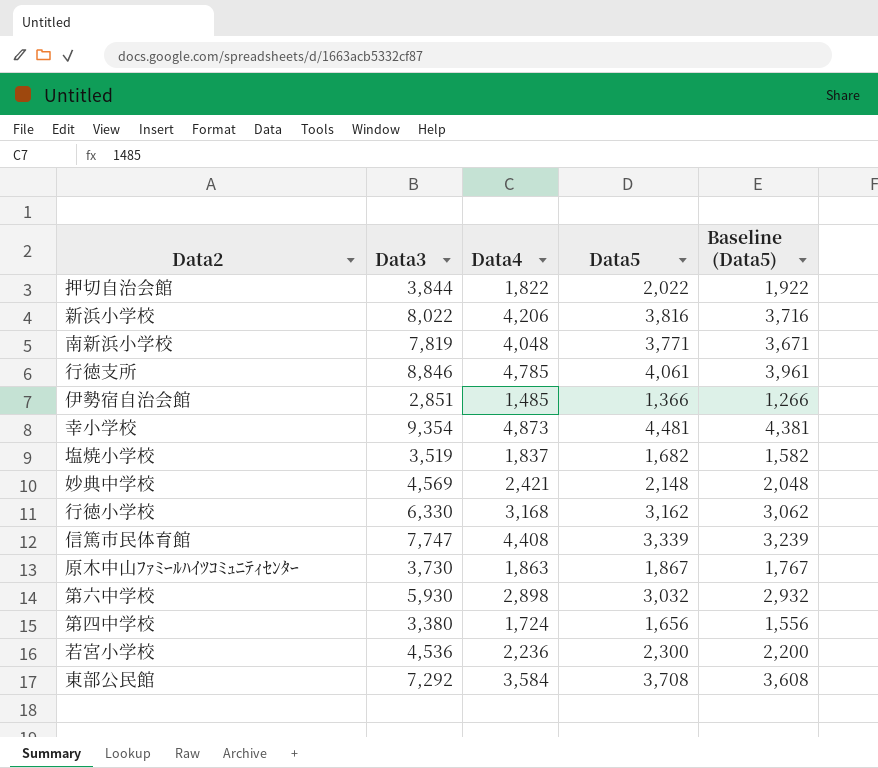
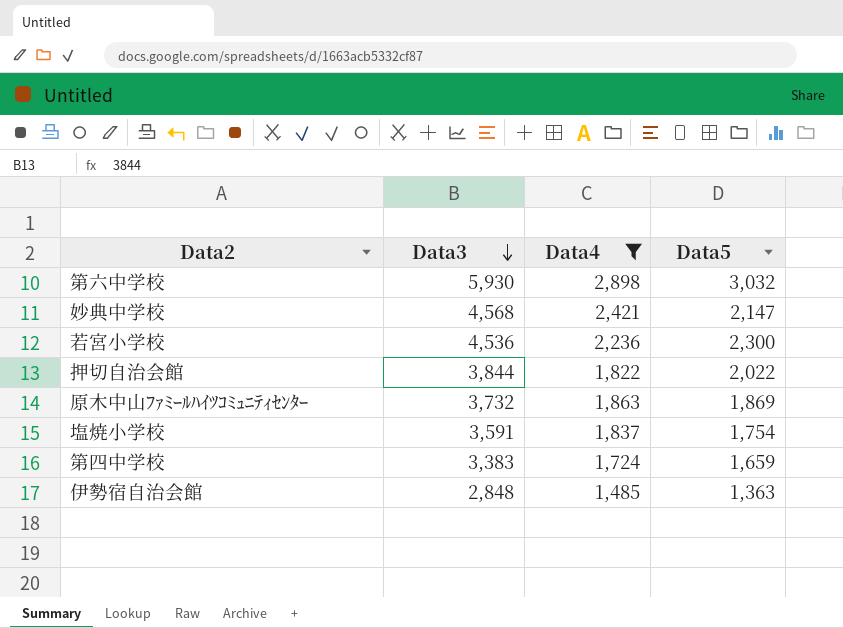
filter: none -> Data4 <= 2,898
row order: none -> Data3 descending
column Baseline (Data5) | formula: [Data5] - 100 -> none
妙典中学校 | Data3: 4,569 -> 4,568
妙典中学校 | Data5: 2,148 -> 2,147
原木中山ﾌｧﾐｰﾙﾊｲﾂｺﾐｭﾆﾃｨｾﾝﾀｰ | Data3: 3,730 -> 3,732
原木中山ﾌｧﾐｰﾙﾊｲﾂｺﾐｭﾆﾃｨｾﾝﾀｰ | Data5: 1,867 -> 1,869
塩焼小学校 | Data3: 3,519 -> 3,591
塩焼小学校 | Data5: 1,682 -> 1,754
第四中学校 | Data3: 3,380 -> 3,383
第四中学校 | Data5: 1,656 -> 1,659
伊勢宿自治会館 | Data3: 2,851 -> 2,848
伊勢宿自治会館 | Data5: 1,366 -> 1,363

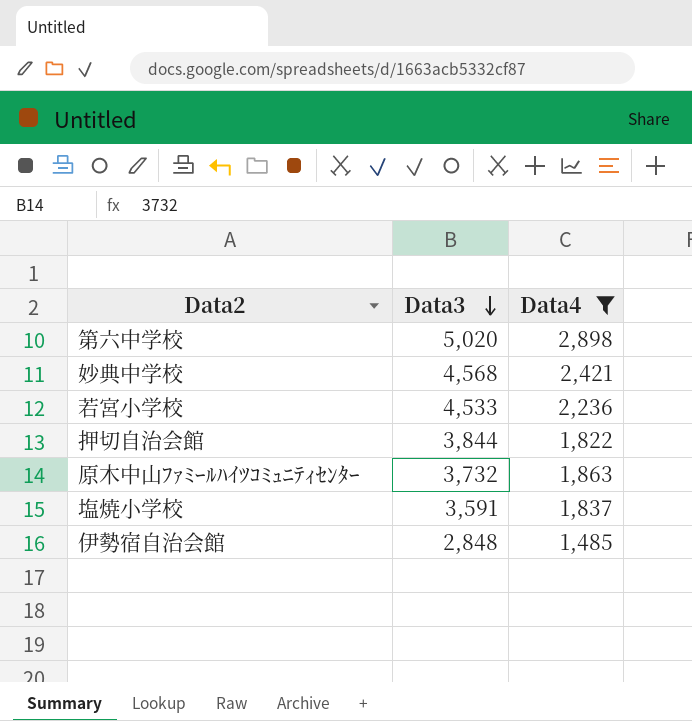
column Data5 | formula: [Data3] - [Data4] -> none
row 第四中学校: 3,383 | 1,724 | 1,659 -> none
第六中学校 | Data3: 5,930 -> 5,020
若宮小学校 | Data3: 4,536 -> 4,533

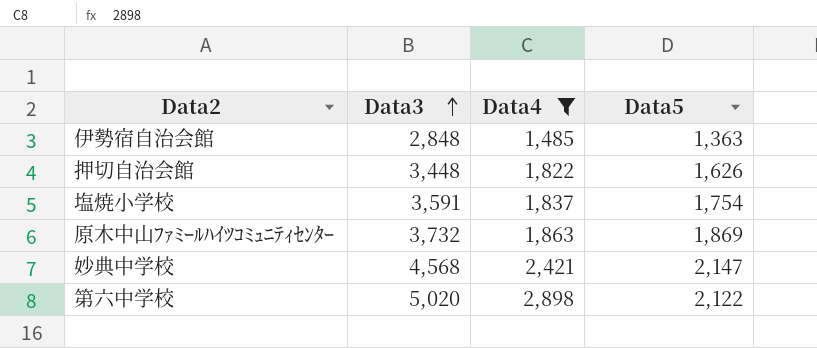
row order: Data3 descending -> Data3 ascending
column Data5 | formula: none -> [Data3] - [Data4]
row 若宮小学校: 4,533 | 2,236 -> none
押切自治会館 | Data3: 3,844 -> 3,448

